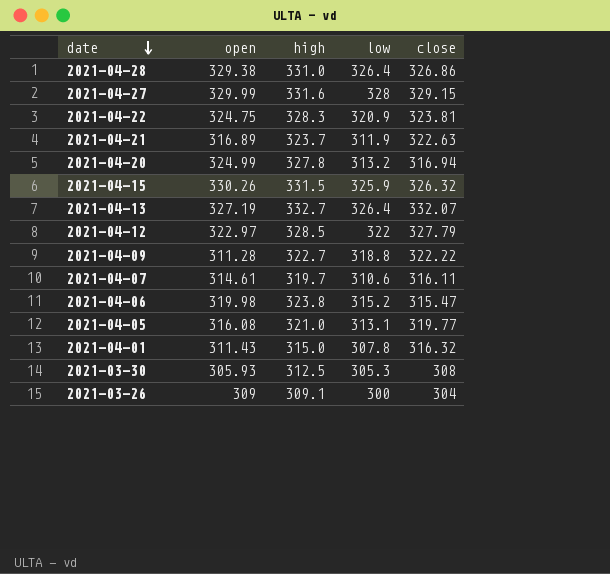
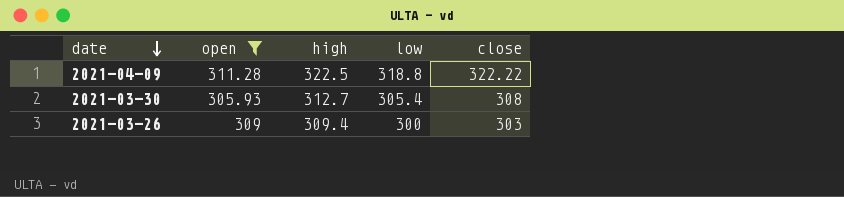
filter: none -> open <= 311.28
2021-04-09 | high: 322.7 -> 322.5
2021-03-30 | high: 312.5 -> 312.7
2021-03-30 | low: 305.3 -> 305.4
2021-03-26 | high: 309.1 -> 309.4
2021-03-26 | close: 304 -> 303

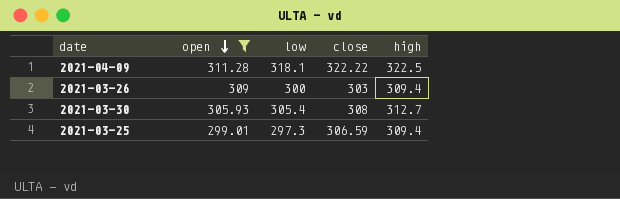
row order: date descending -> open descending
column high | position: 3 -> 5
2021-04-09 | low: 318.8 -> 318.1
row 2021-03-25: none -> 299.01 | 297.3 | 306.59 | 309.4

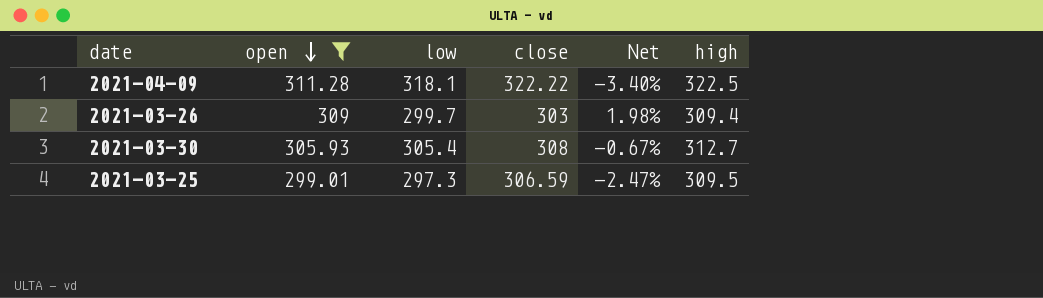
column Net | formula: none -> ([open] - [close]) / [close]
2021-03-26 | low: 300 -> 299.7
2021-03-25 | high: 309.4 -> 309.5

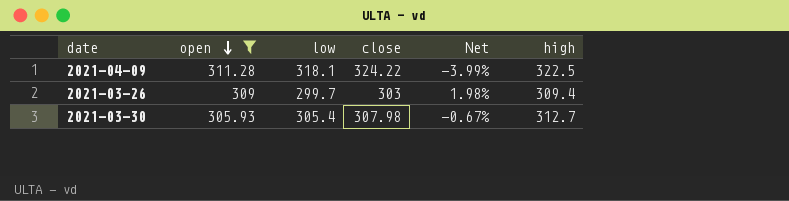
row 2021-03-25: 299.01 | 297.3 | 306.59 | -2.47% | 309.5 -> none
2021-04-09 | close: 322.22 -> 324.22
2021-04-09 | Net: -3.40% -> -3.99%
2021-03-30 | close: 308 -> 307.98

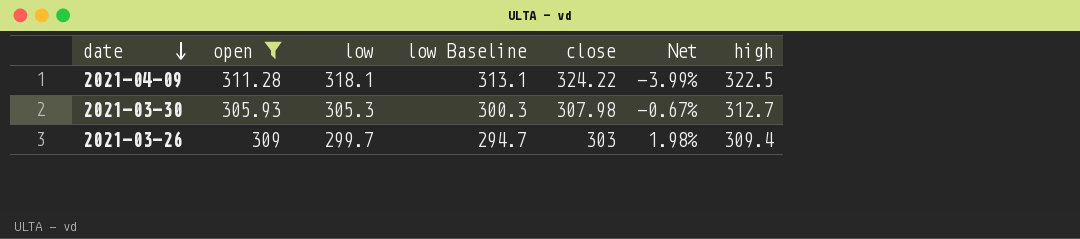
row order: open descending -> date descending
column low Baseline | formula: none -> [low] - 5
2021-03-30 | low: 305.4 -> 305.3

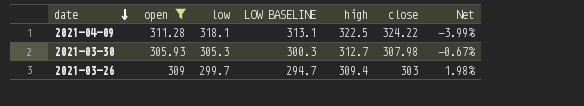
column name: low Baseline -> LOW BASELINE
column high | position: 7 -> 5

